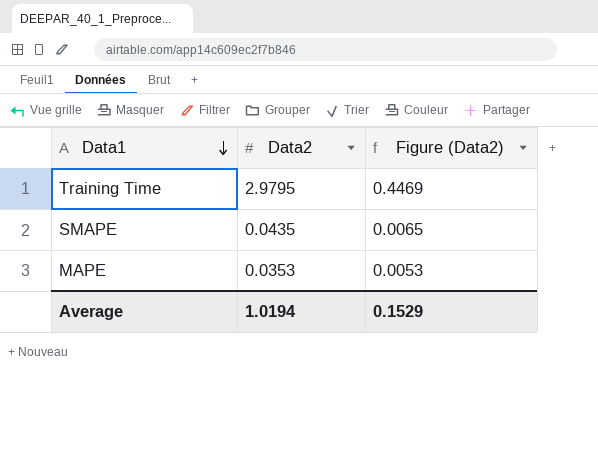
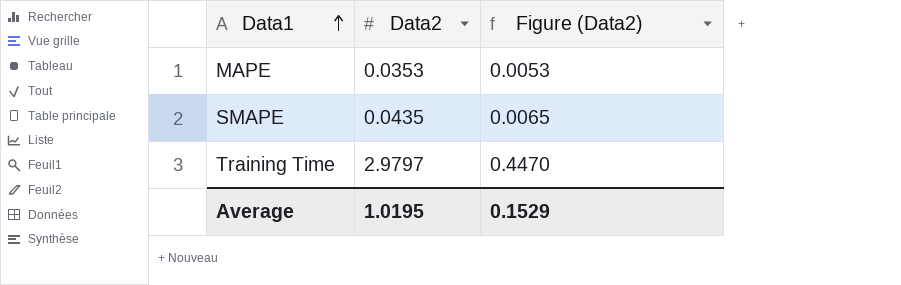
row order: Data1 descending -> Data1 ascending
Training Time | Data2: 2.9795 -> 2.9797
Training Time | Figure (Data2): 0.4469 -> 0.4470
Average | Data2: 1.0194 -> 1.0195

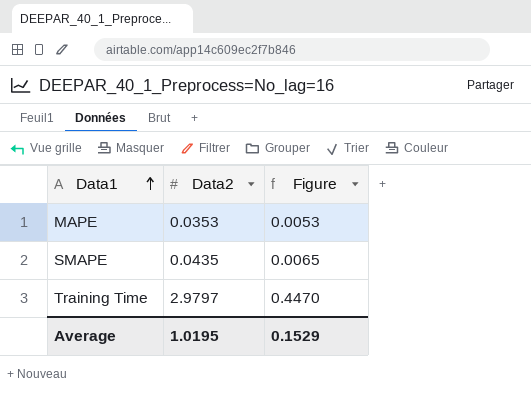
column name: Figure (Data2) -> Figure

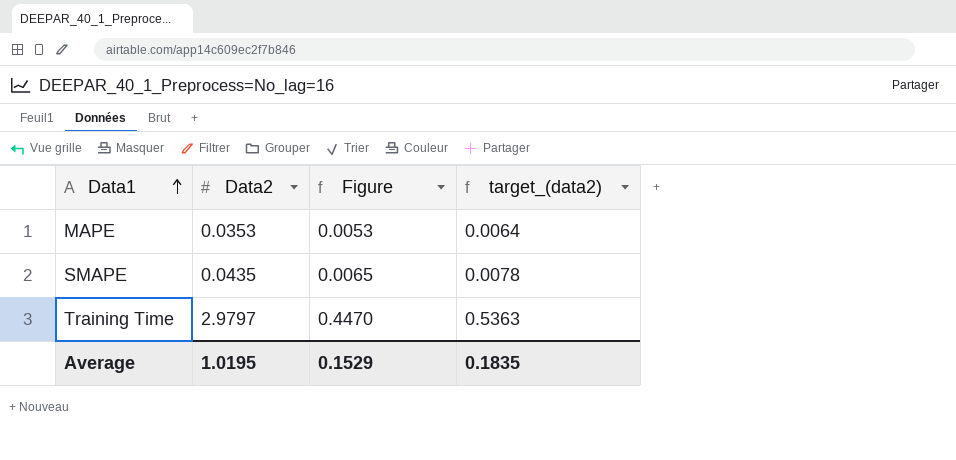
column target_(data2) | formula: none -> [Data2] * 0.18

